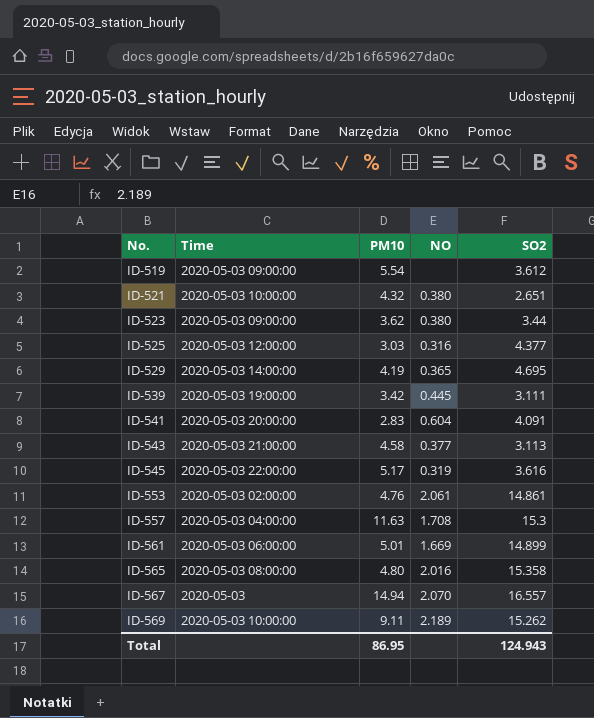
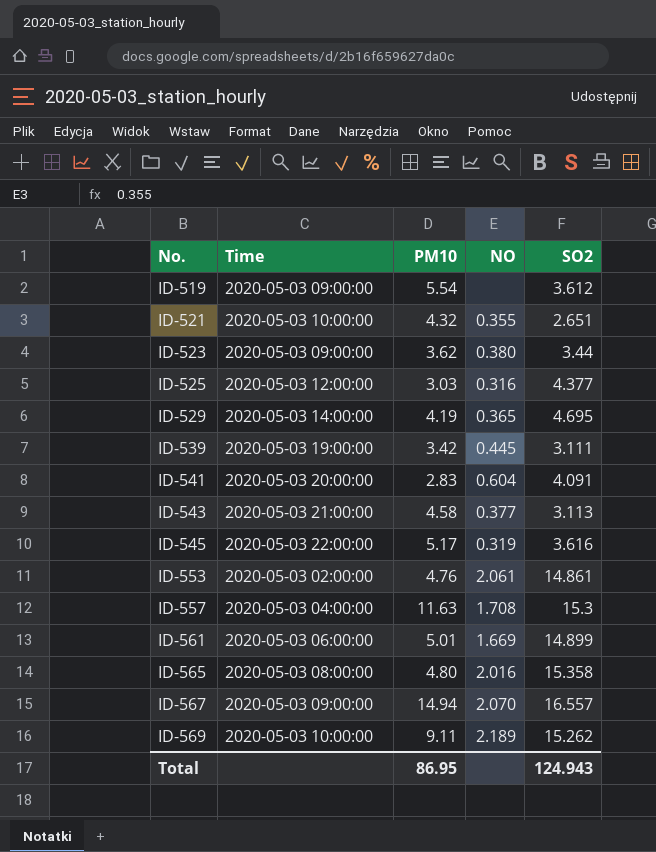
ID-521 | NO: 0.380 -> 0.355
ID-567 | Time: 2020-05-03 -> 2020-05-03 09:00:00

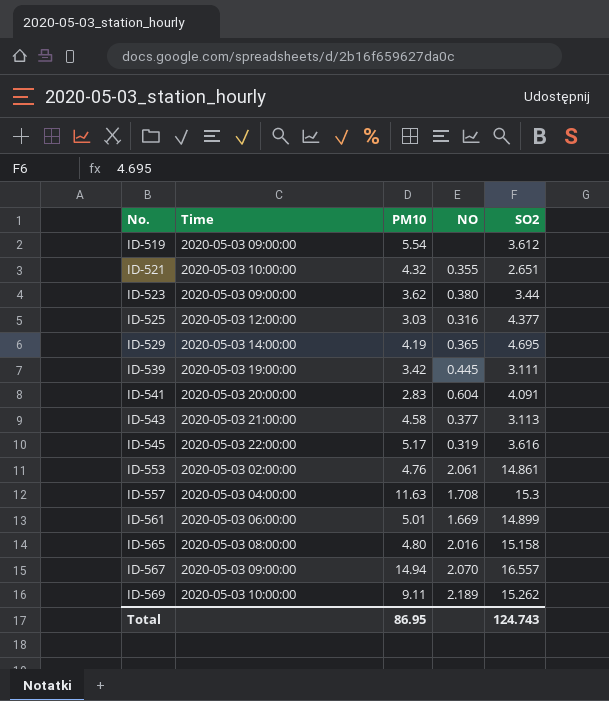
ID-565 | SO2: 15.358 -> 15.158
Total | SO2: 124.943 -> 124.743

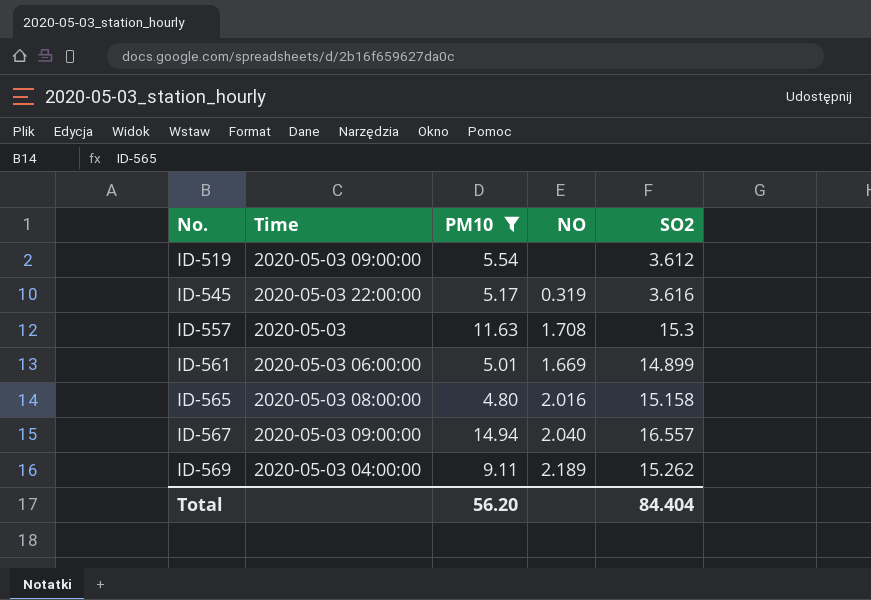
filter: none -> PM10 >= 4.80
ID-557 | Time: 2020-05-03 04:00:00 -> 2020-05-03
ID-567 | NO: 2.070 -> 2.040
ID-569 | Time: 2020-05-03 10:00:00 -> 2020-05-03 04:00:00
Total | PM10: 86.95 -> 56.20
Total | SO2: 124.743 -> 84.404

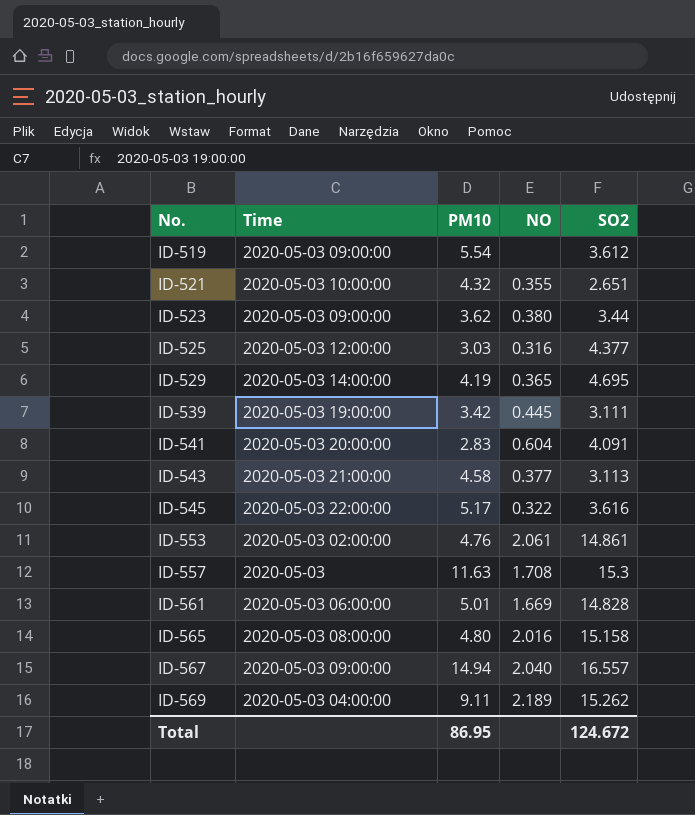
filter: PM10 >= 4.80 -> none
ID-545 | NO: 0.319 -> 0.322
ID-561 | SO2: 14.899 -> 14.828
Total | PM10: 56.20 -> 86.95
Total | SO2: 84.404 -> 124.672

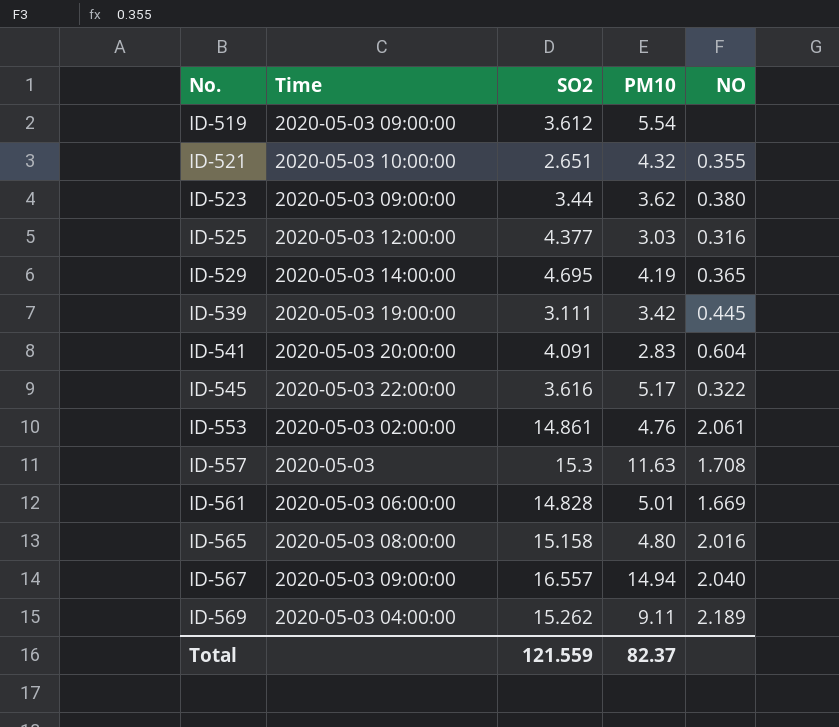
column SO2 | position: 5 -> 3
row ID-543: 2020-05-03 21:00:00 | 4.58 | 0.377 | 3.113 -> none
Total | SO2: 124.672 -> 121.559
Total | PM10: 86.95 -> 82.37

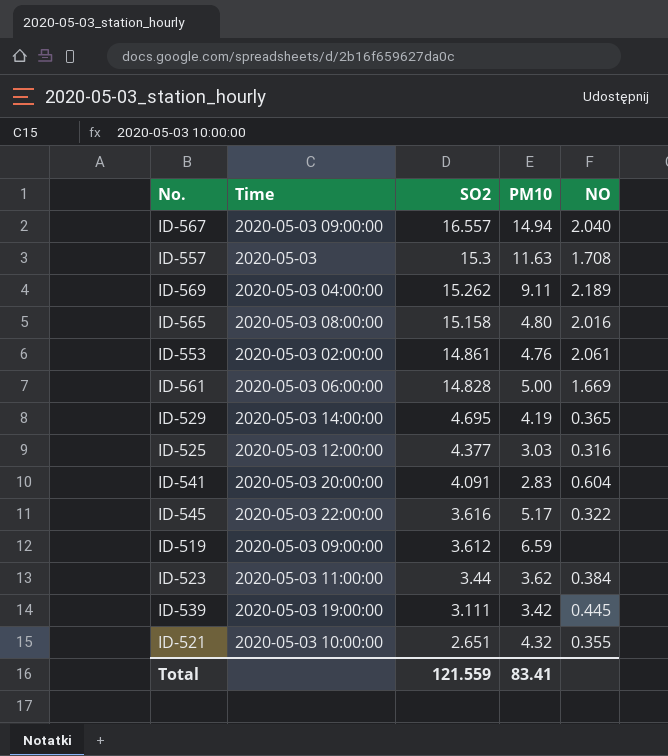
row order: No. ascending -> SO2 descending
ID-561 | PM10: 5.01 -> 5.00
ID-519 | PM10: 5.54 -> 6.59
ID-523 | Time: 2020-05-03 09:00:00 -> 2020-05-03 11:00:00
ID-523 | NO: 0.380 -> 0.384
Total | PM10: 82.37 -> 83.41

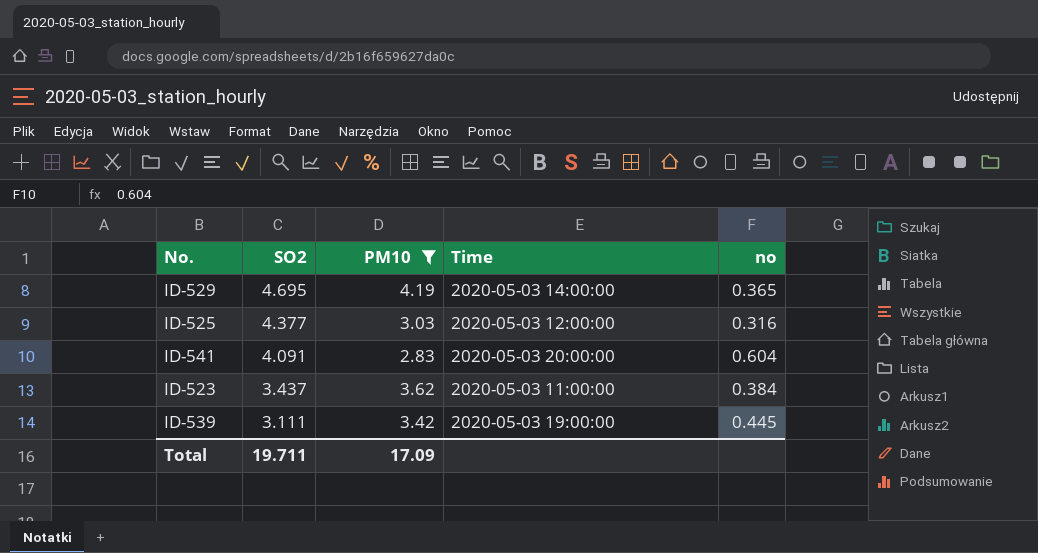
filter: none -> PM10 <= 4.19
column Time | position: 2 -> 4
column name: NO -> no
ID-523 | SO2: 3.44 -> 3.437
Total | SO2: 121.559 -> 19.711
Total | PM10: 83.41 -> 17.09

